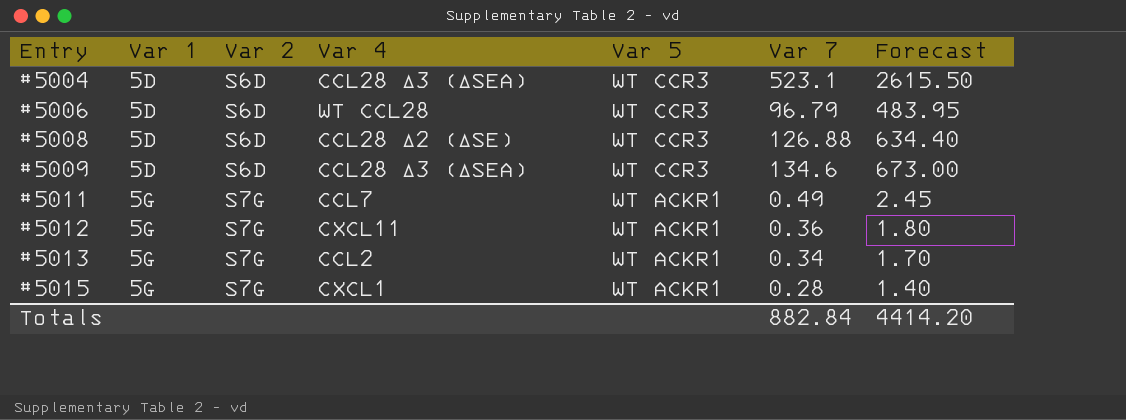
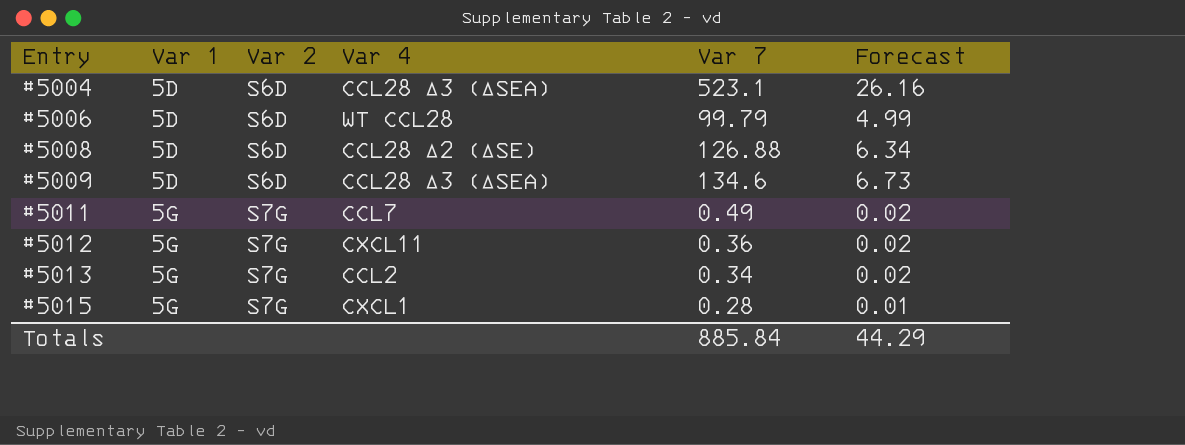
column Var 5 | position: 5 -> none
column Forecast | formula: [Var 7] * 5 -> [Var 7] * 0.05
#5006 | Var 7: 96.79 -> 99.79
Totals | Var 7: 882.84 -> 885.84
Totals | Forecast: 4414.20 -> 44.29

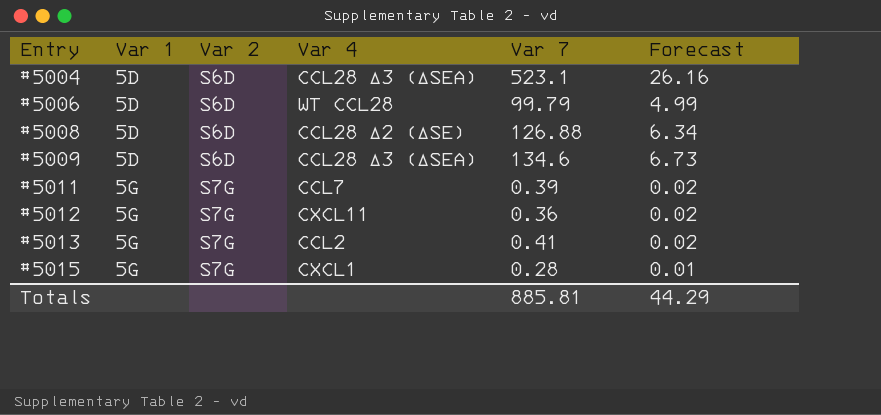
#5011 | Var 7: 0.49 -> 0.39
#5013 | Var 7: 0.34 -> 0.41
Totals | Var 7: 885.84 -> 885.81

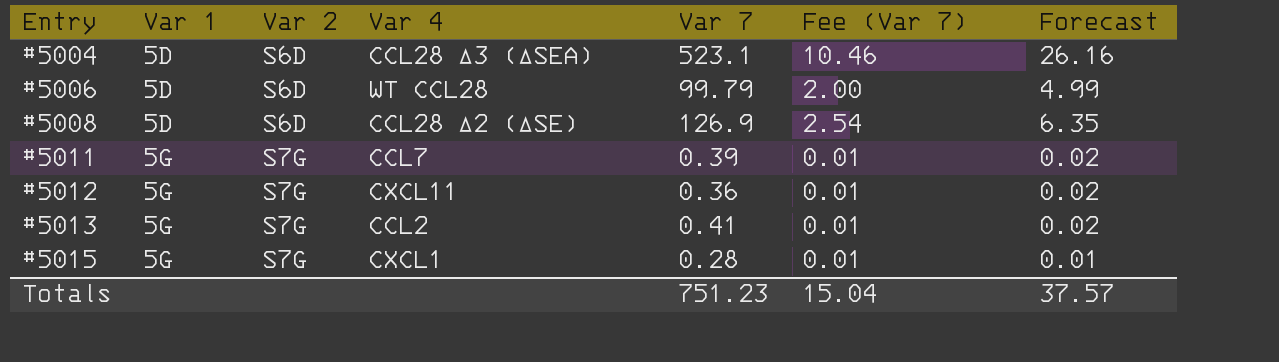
column Fee (Var 7) | formula: none -> [Var 7] * 0.02
row #5009: 5D | S6D | CCL28 ∆3 (∆SEA) | 134.6 | 6.73 -> none
#5008 | Var 7: 126.88 -> 126.9
#5008 | Forecast: 6.34 -> 6.35
Totals | Var 7: 885.81 -> 751.23
Totals | Forecast: 44.29 -> 37.57

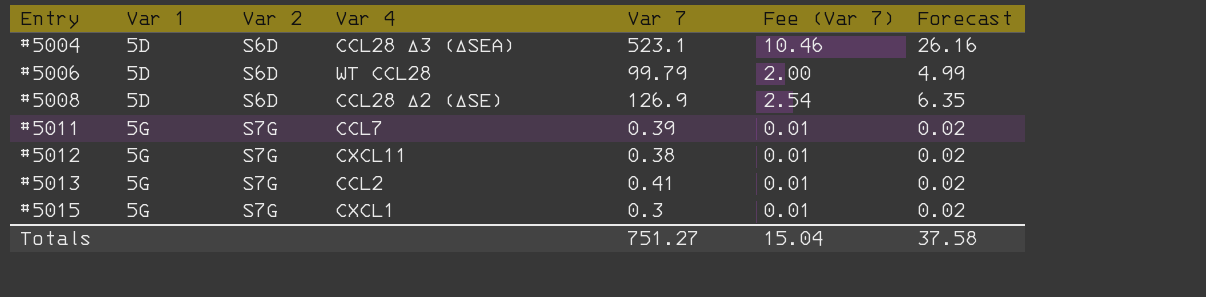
#5012 | Var 7: 0.36 -> 0.38
#5015 | Var 7: 0.28 -> 0.3
#5015 | Forecast: 0.01 -> 0.02
Totals | Var 7: 751.23 -> 751.27
Totals | Forecast: 37.57 -> 37.58

